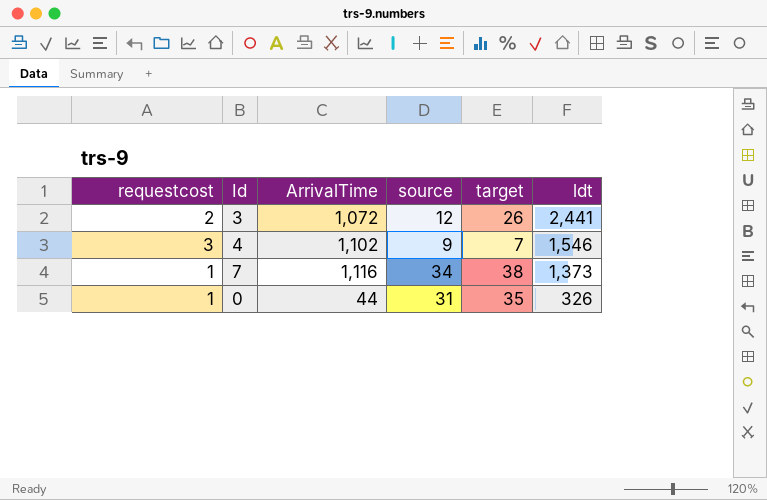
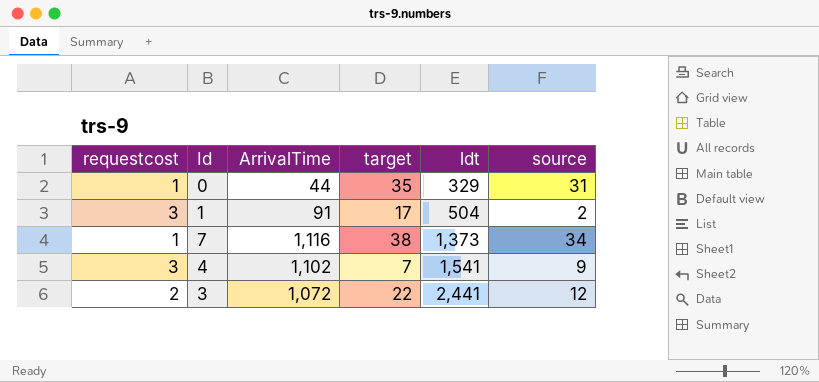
row order: ldt descending -> ldt ascending
column source | position: 4 -> 6
0 | ldt: 326 -> 329
row 1: none -> 3 | 91 | 17 | 504 | 2
4 | ldt: 1,546 -> 1,541
3 | target: 26 -> 22

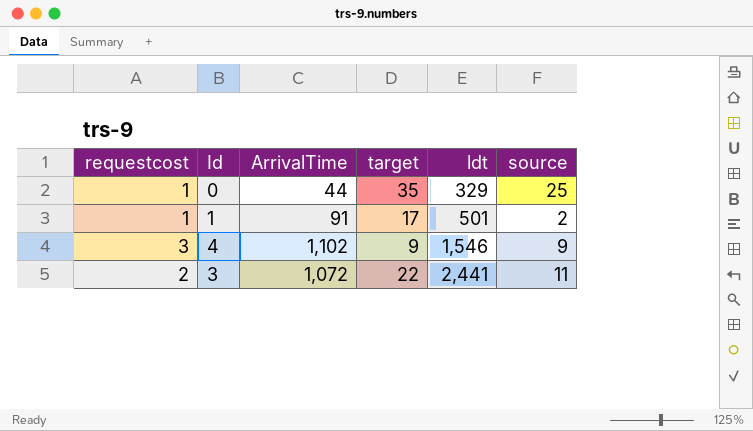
row 7: 1 | 1,116 | 38 | 1,373 | 34 -> none
0 | source: 31 -> 25
1 | requestcost: 3 -> 1
1 | ldt: 504 -> 501
4 | target: 7 -> 9
4 | ldt: 1,541 -> 1,546
3 | source: 12 -> 11

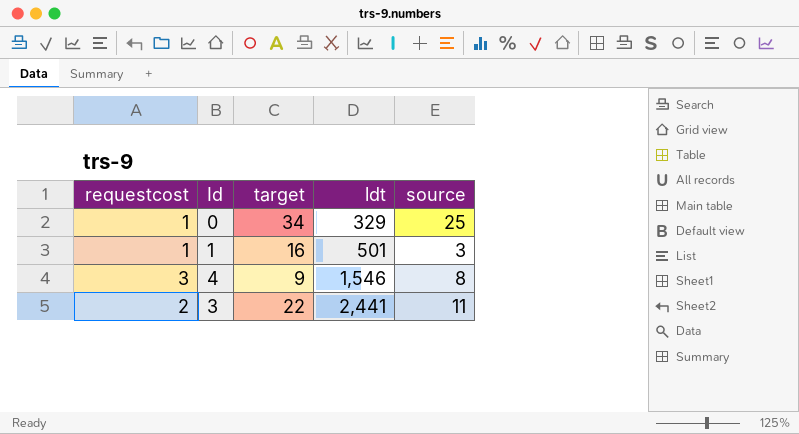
column ArrivalTime | position: 3 -> none
0 | target: 35 -> 34
1 | target: 17 -> 16
1 | source: 2 -> 3
4 | source: 9 -> 8

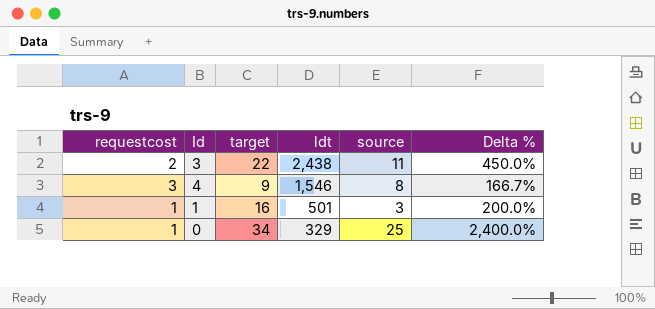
row order: ldt ascending -> ldt descending
column Delta % | formula: none -> ([source] - [requestcost]) / [requestcost]
3 | ldt: 2,441 -> 2,438

